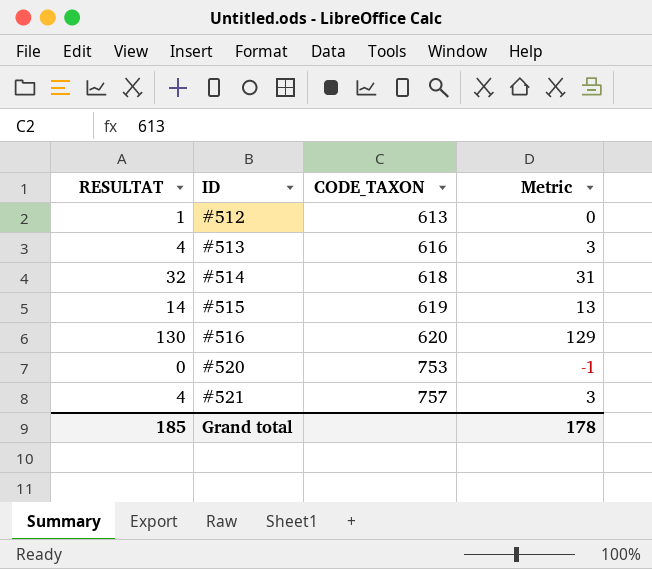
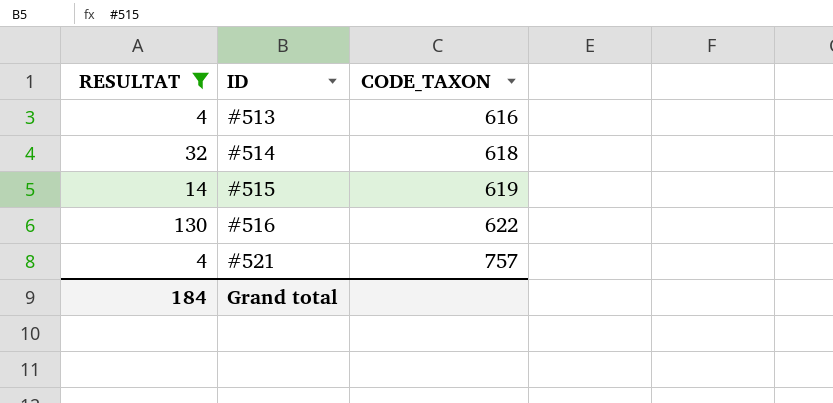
filter: none -> RESULTAT >= 4
column Metric | formula: [RESULTAT] - 1 -> none
#516 | CODE_TAXON: 620 -> 622
Grand total | RESULTAT: 185 -> 184

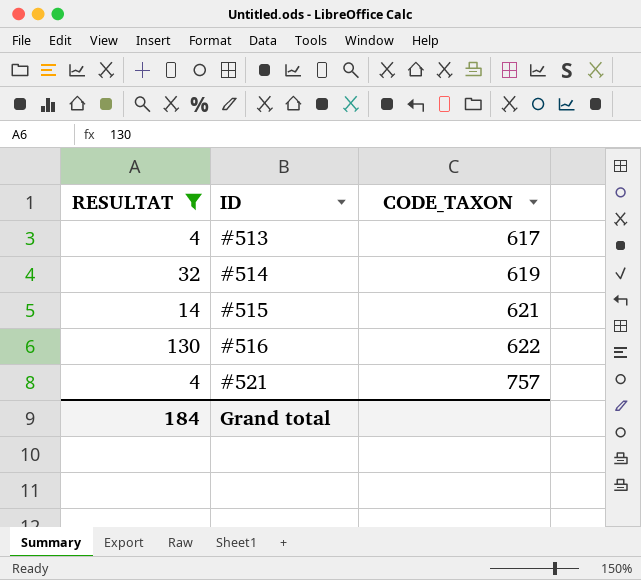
#513 | CODE_TAXON: 616 -> 617
#514 | CODE_TAXON: 618 -> 619
#515 | CODE_TAXON: 619 -> 621

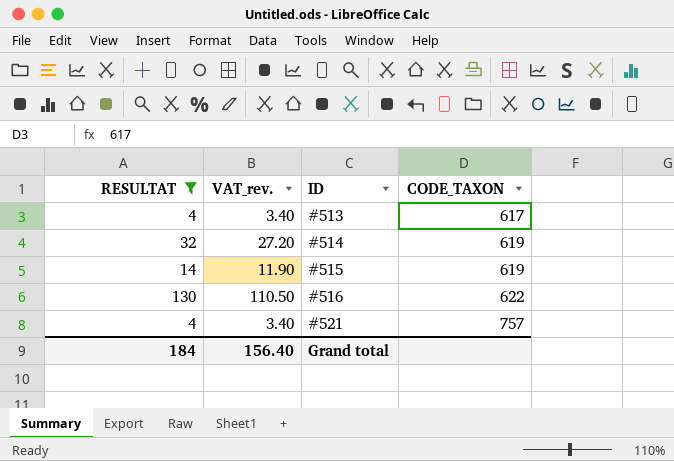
column VAT_rev. | formula: none -> [RESULTAT] * 0.85
#515 | CODE_TAXON: 621 -> 619

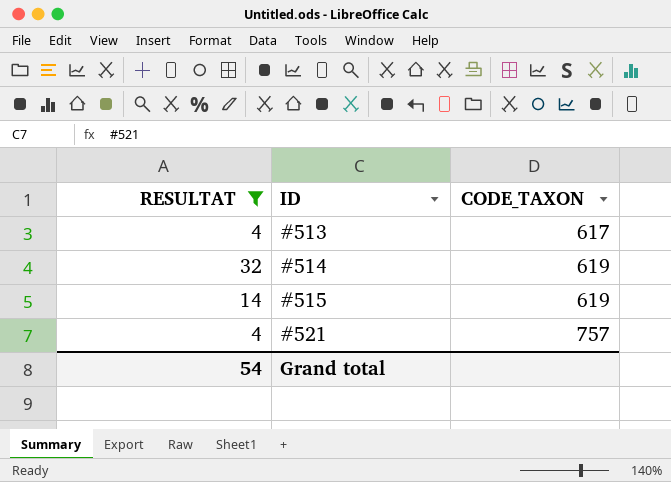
column VAT_rev. | formula: [RESULTAT] * 0.85 -> none
row #516: 130 | 110.50 | 622 -> none
Grand total | RESULTAT: 184 -> 54

